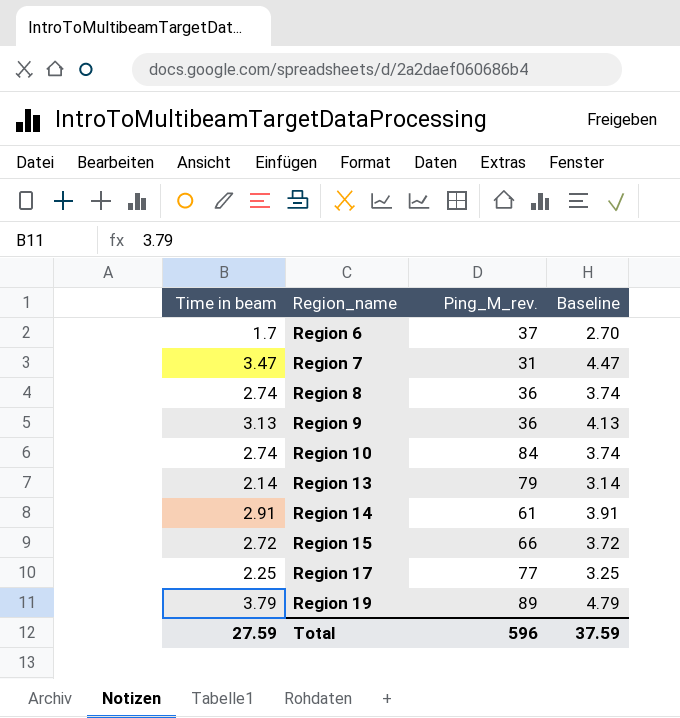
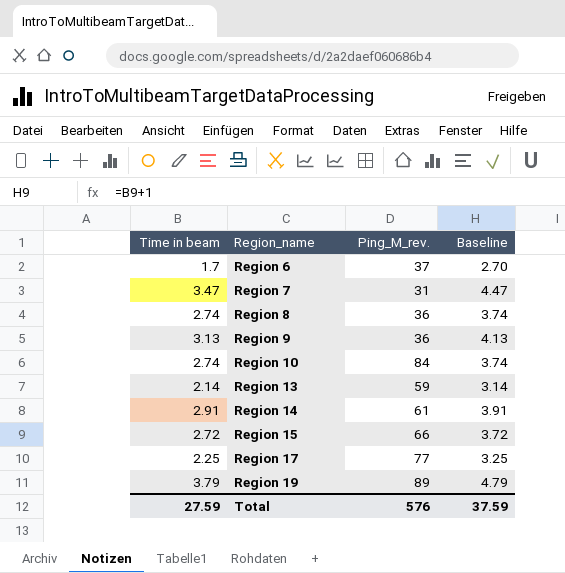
Region 13 | Ping_M_rev.: 79 -> 59
Total | Ping_M_rev.: 596 -> 576

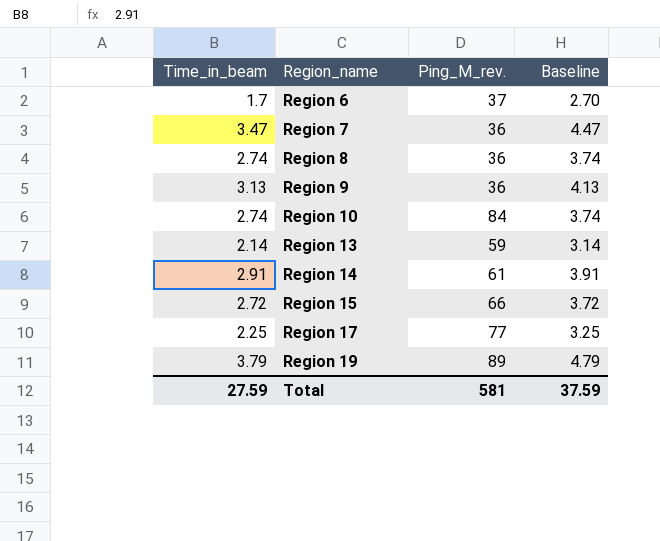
column name: Time in beam -> Time_in_beam
Region 7 | Ping_M_rev.: 31 -> 36
Total | Ping_M_rev.: 576 -> 581

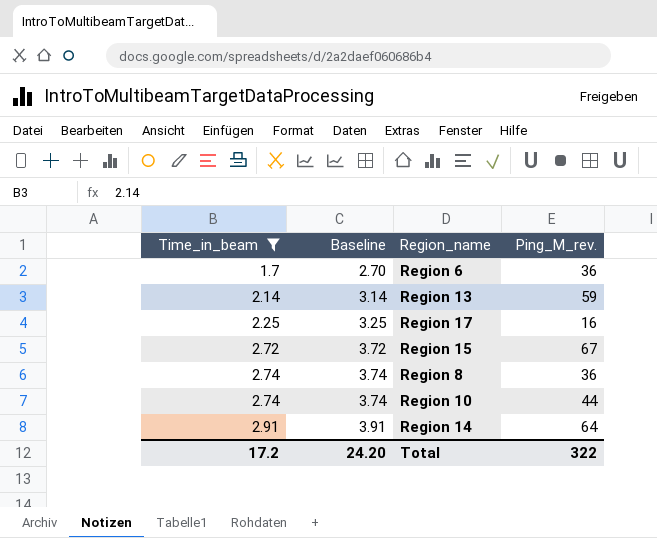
filter: none -> Time_in_beam <= 2.91
row order: Region_name ascending -> Time_in_beam ascending
column Baseline | position: 4 -> 2
Region 6 | Ping_M_rev.: 37 -> 36
Region 17 | Ping_M_rev.: 77 -> 16
Region 15 | Ping_M_rev.: 66 -> 67
Region 10 | Ping_M_rev.: 84 -> 44
Region 14 | Ping_M_rev.: 61 -> 64
Total | Time_in_beam: 27.59 -> 17.2
Total | Baseline: 37.59 -> 24.20
Total | Ping_M_rev.: 581 -> 322

